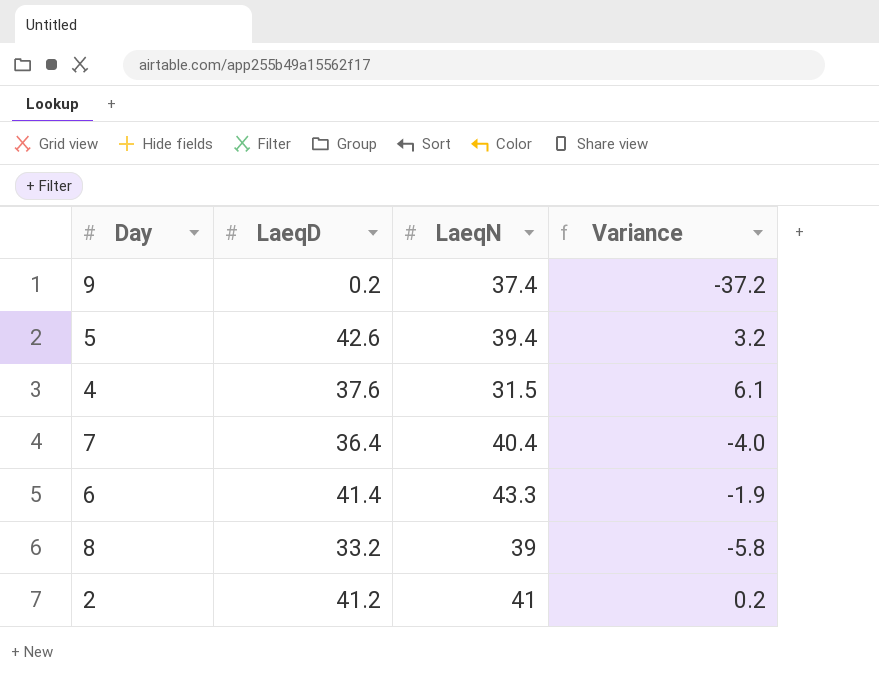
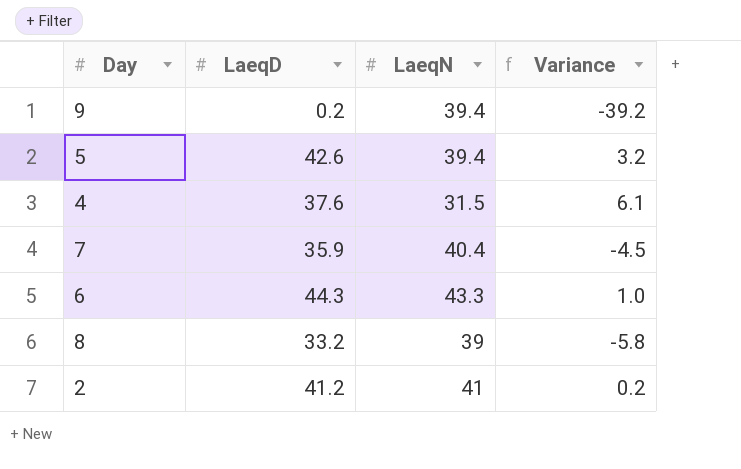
9 | LaeqN: 37.4 -> 39.4
9 | Variance: -37.2 -> -39.2
7 | LaeqD: 36.4 -> 35.9
7 | Variance: -4.0 -> -4.5
6 | LaeqD: 41.4 -> 44.3
6 | Variance: -1.9 -> 1.0

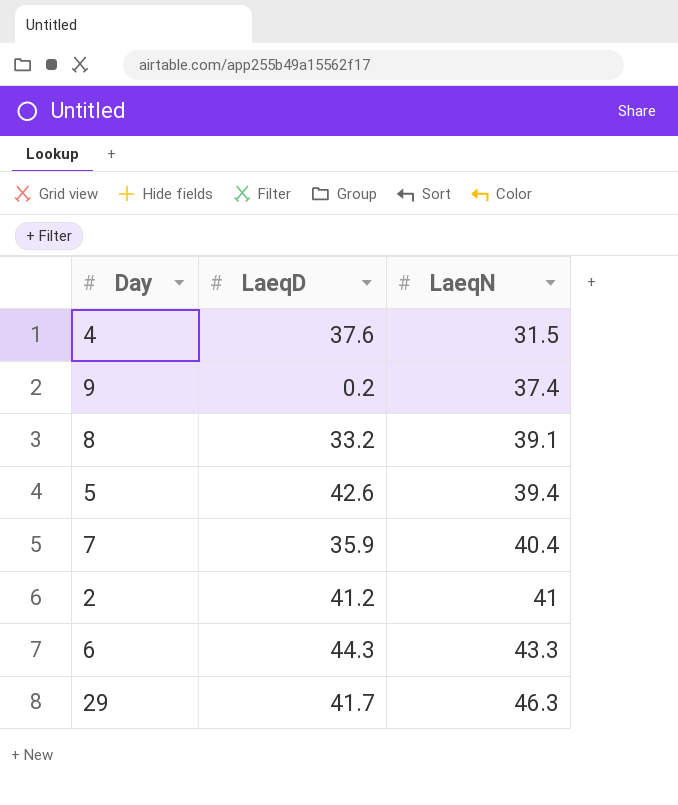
row order: none -> LaeqN ascending
column Variance | formula: [LaeqD] - [LaeqN] -> none
9 | LaeqN: 39.4 -> 37.4
8 | LaeqN: 39 -> 39.1
row 29: none -> 41.7 | 46.3

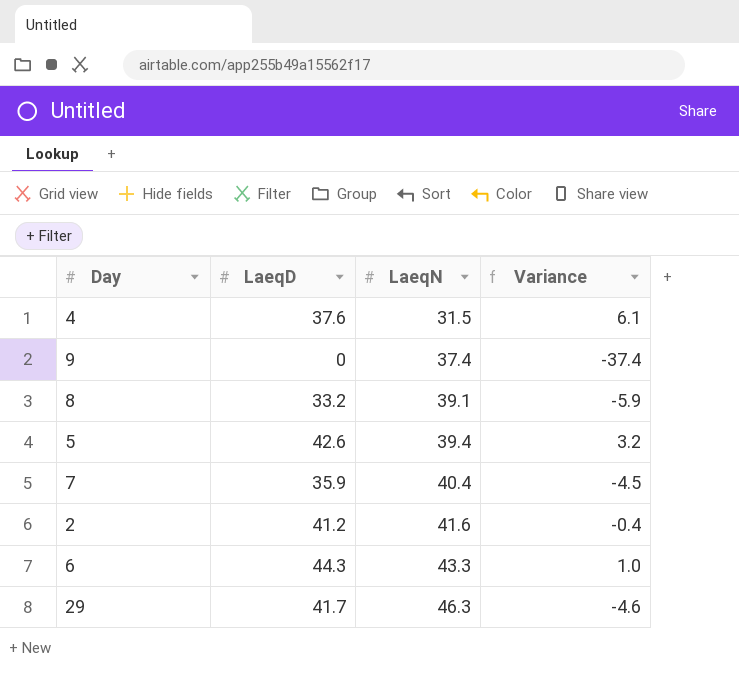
column Variance | formula: none -> [LaeqD] - [LaeqN]
9 | LaeqD: 0.2 -> 0
2 | LaeqN: 41 -> 41.6

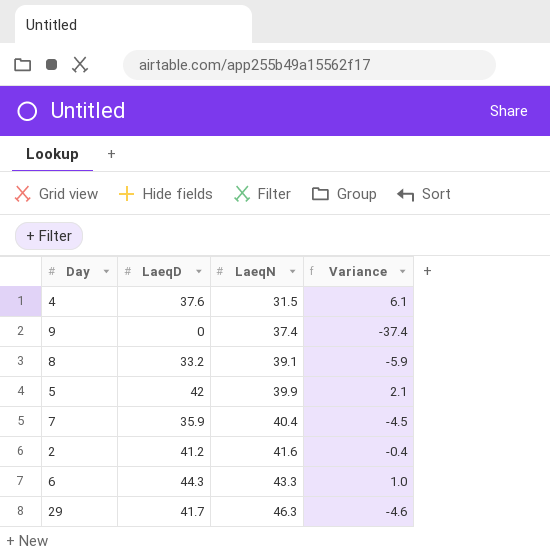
5 | LaeqD: 42.6 -> 42
5 | LaeqN: 39.4 -> 39.9
5 | Variance: 3.2 -> 2.1

